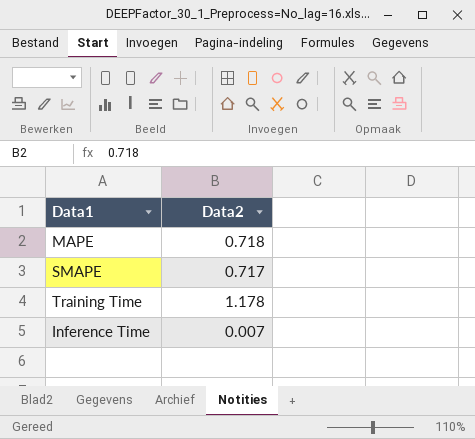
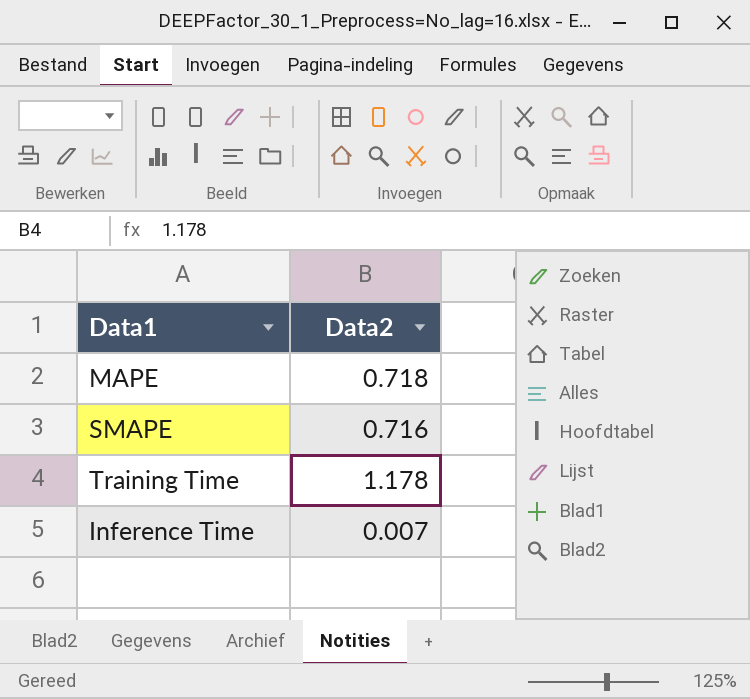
SMAPE | Data2: 0.717 -> 0.716

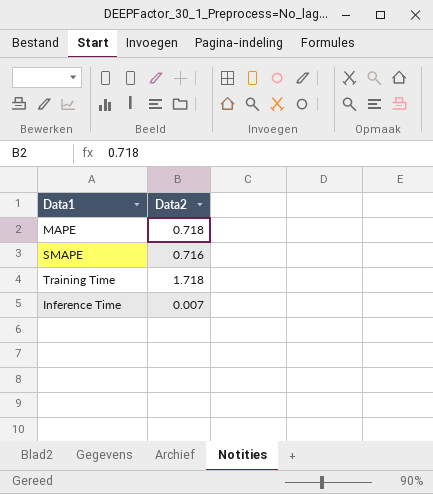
Training Time | Data2: 1.178 -> 1.718

